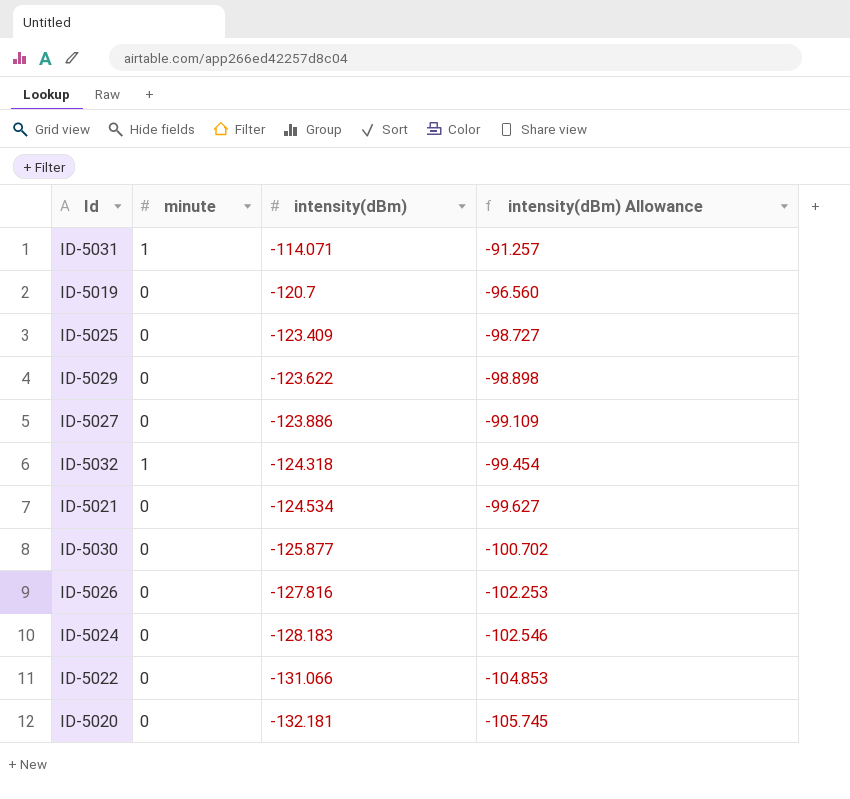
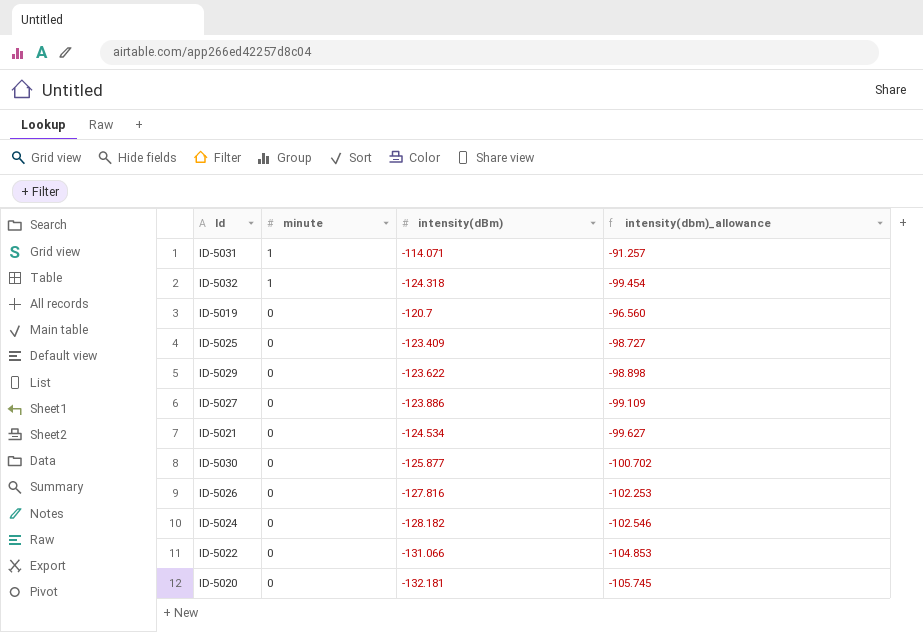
row order: intensity(dBm) descending -> minute descending
column name: intensity(dBm) Allowance -> intensity(dbm)_allowance
ID-5024 | intensity(dBm): -128.183 -> -128.182

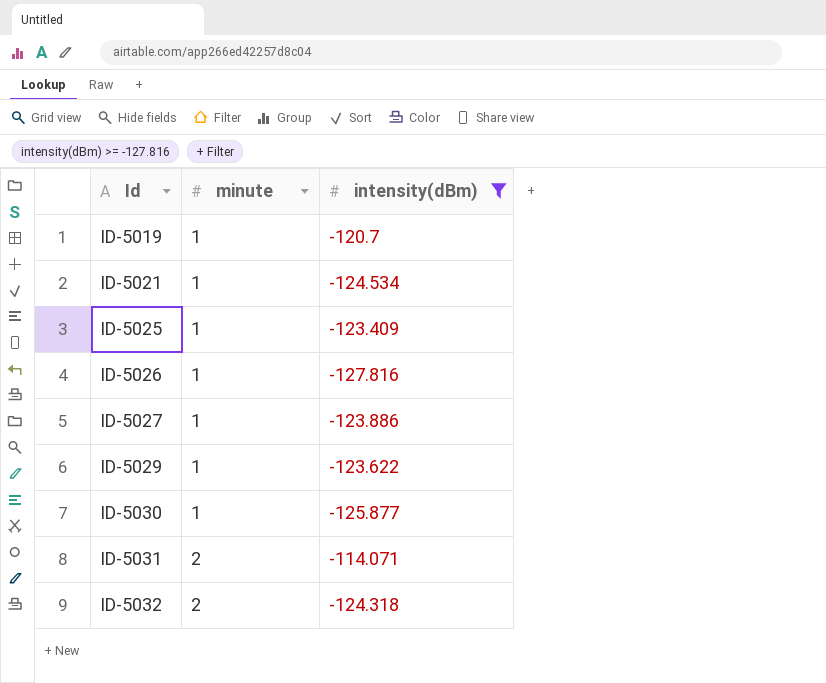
filter: none -> intensity(dBm) >= -127.816
row order: minute descending -> Id ascending
column intensity(dbm)_allowance | formula: [intensity(dBm)] * 0.8 -> none
ID-5019 | minute: 0 -> 1
ID-5021 | minute: 0 -> 1
ID-5025 | minute: 0 -> 1
ID-5026 | minute: 0 -> 1
ID-5027 | minute: 0 -> 1
ID-5029 | minute: 0 -> 1
ID-5030 | minute: 0 -> 1
ID-5031 | minute: 1 -> 2
ID-5032 | minute: 1 -> 2

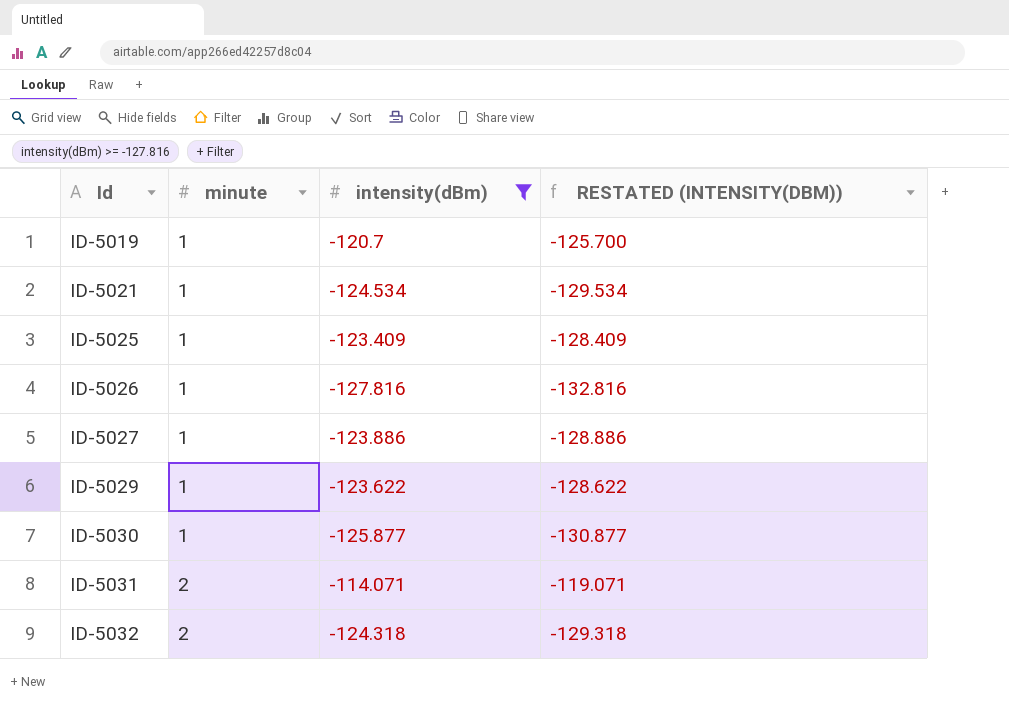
column RESTATED (INTENSITY(DBM)) | formula: none -> [intensity(dBm)] - 5

